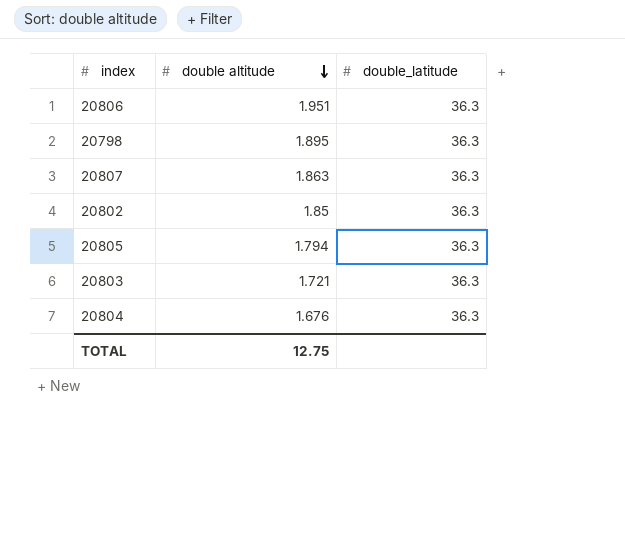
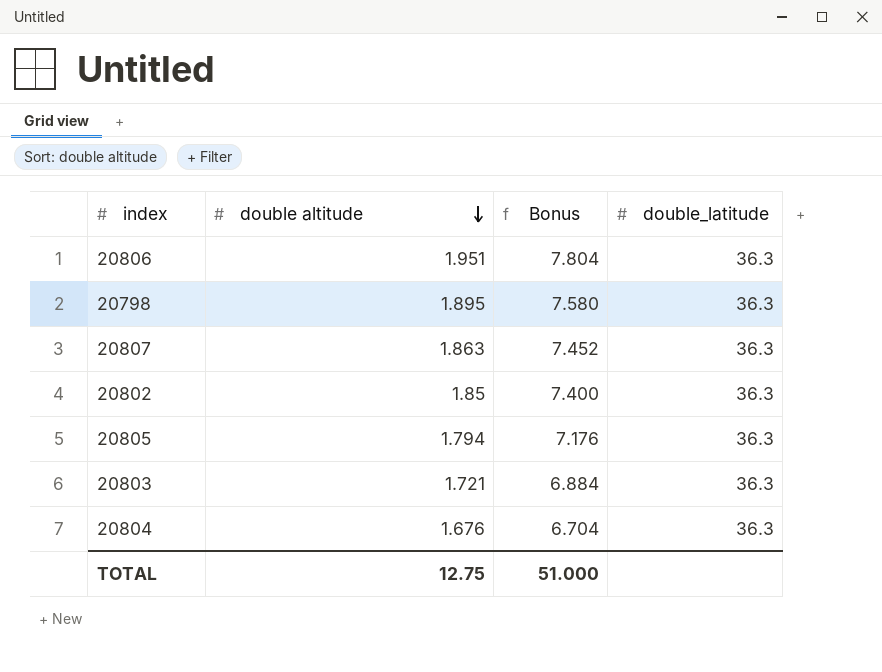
column Bonus | formula: none -> [double altitude] * 4

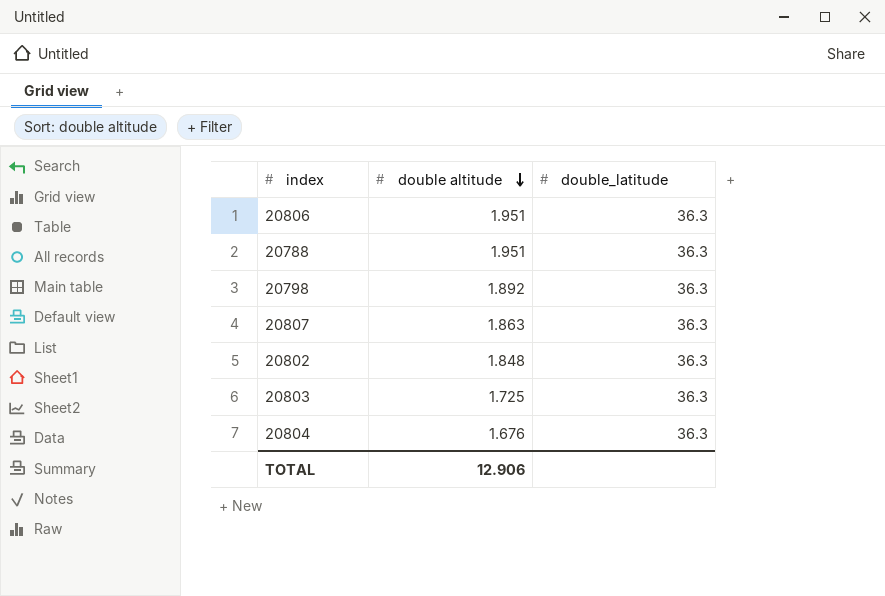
column Bonus | formula: [double altitude] * 4 -> none
row 20805: 1.794 | 7.176 | 36.3 -> none
row 20788: none -> 1.951 | 36.3
20798 | double altitude: 1.895 -> 1.892
20802 | double altitude: 1.85 -> 1.848
20803 | double altitude: 1.721 -> 1.725
TOTAL | double altitude: 12.75 -> 12.906

